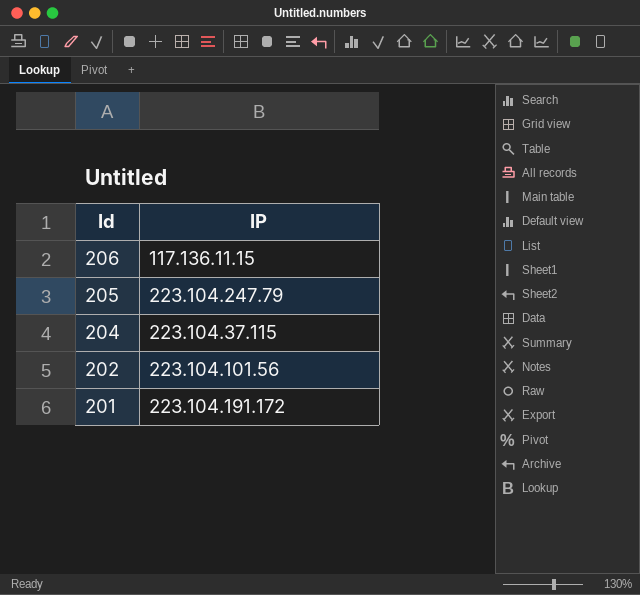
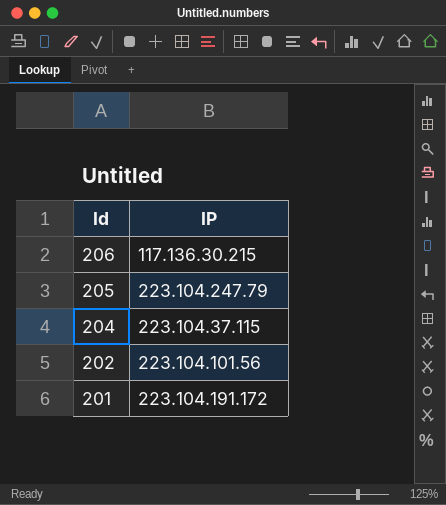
206 | IP: 117.136.11.15 -> 117.136.30.215

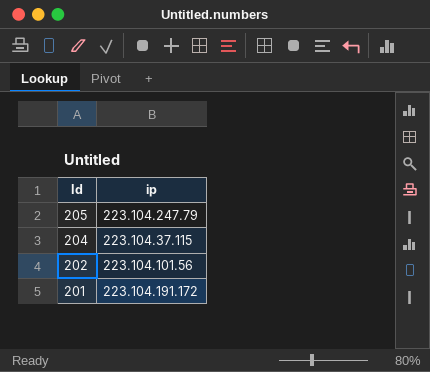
column name: IP -> ip
row 206: 117.136.30.215 -> none

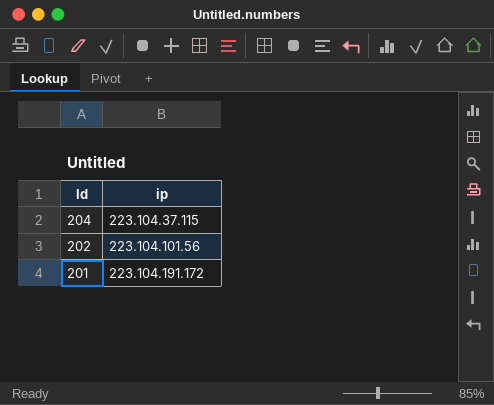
row 205: 223.104.247.79 -> none

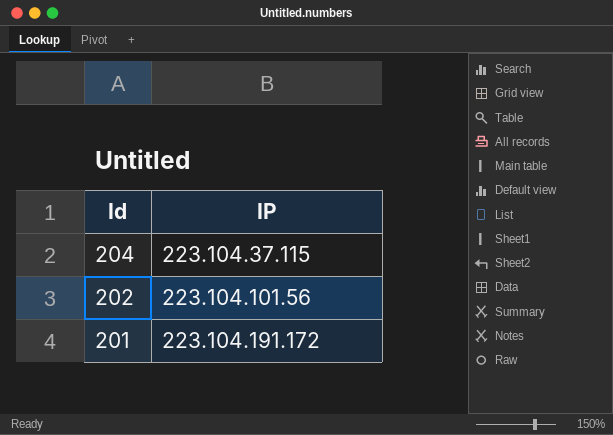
column name: ip -> IP

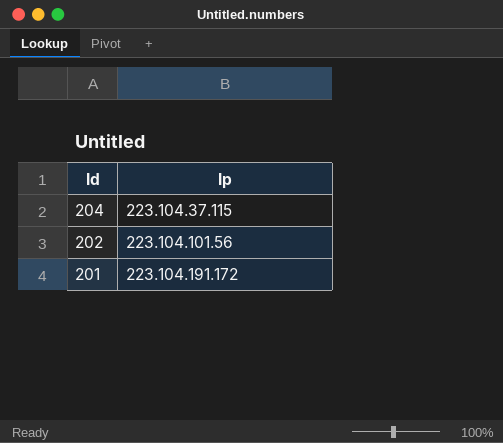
column name: IP -> Ip

